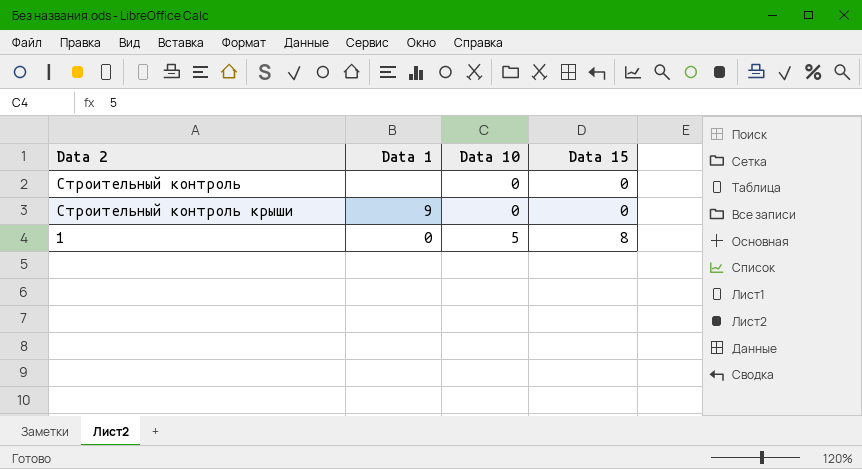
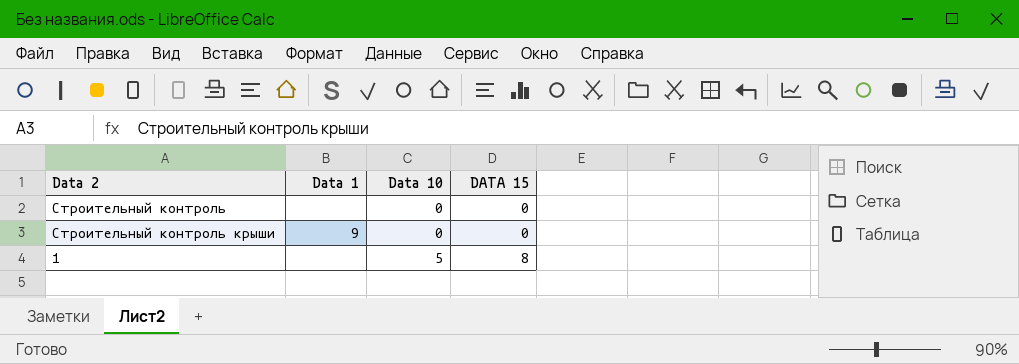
column name: Data 15 -> DATA 15
1 | Data 1: 0 -> none

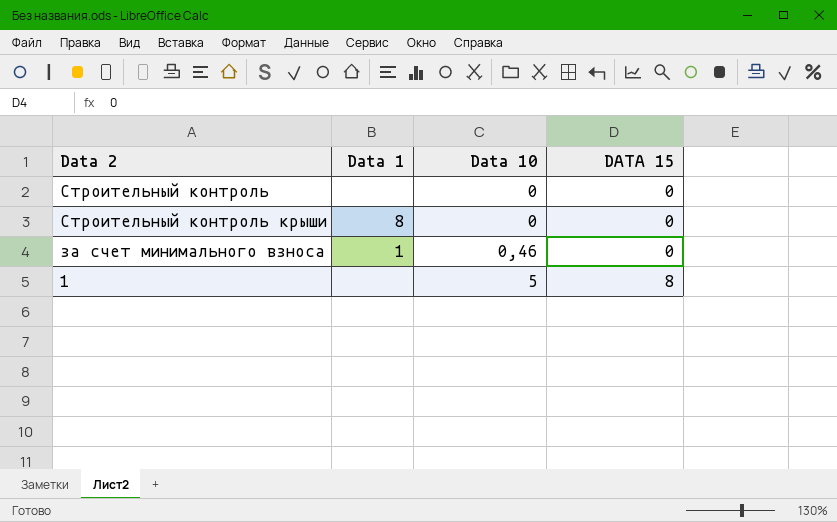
Строительный контроль крыши | Data 1: 9 -> 8
row за счет минимального взноса: none -> 1 | 0,46 | 0

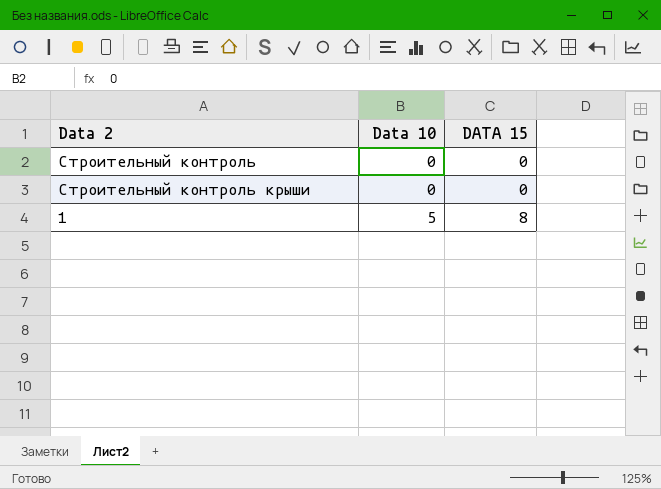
column Data 1 | position: 2 -> none
row за счет минимального взноса: 1 | 0,46 | 0 -> none

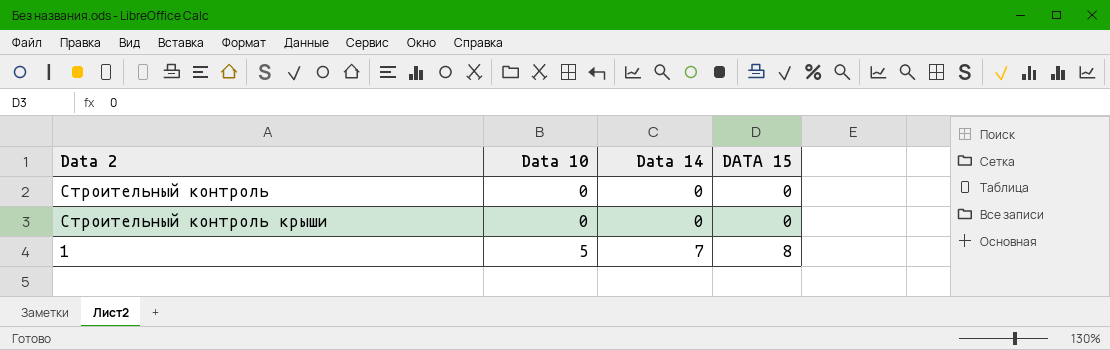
column Data 14 | position: none -> 3

